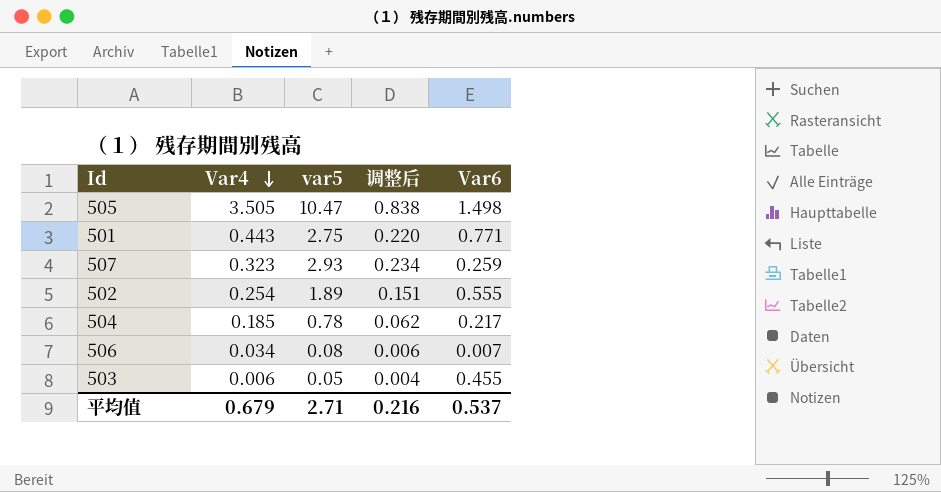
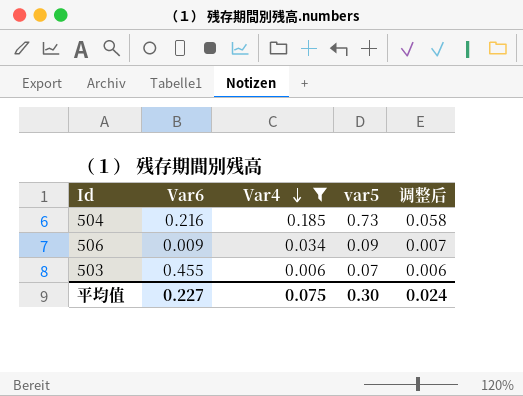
filter: none -> Var4 <= 0.185
column Var6 | position: 5 -> 2
504 | Var6: 0.217 -> 0.216
504 | var5: 0.78 -> 0.73
504 | 调整后: 0.062 -> 0.058
506 | Var6: 0.007 -> 0.009
506 | var5: 0.08 -> 0.09
506 | 调整后: 0.006 -> 0.007
503 | var5: 0.05 -> 0.07
503 | 调整后: 0.004 -> 0.006
平均值 | Var6: 0.537 -> 0.227
平均值 | Var4: 0.679 -> 0.075
平均值 | var5: 2.71 -> 0.30
平均值 | 调整后: 0.216 -> 0.024

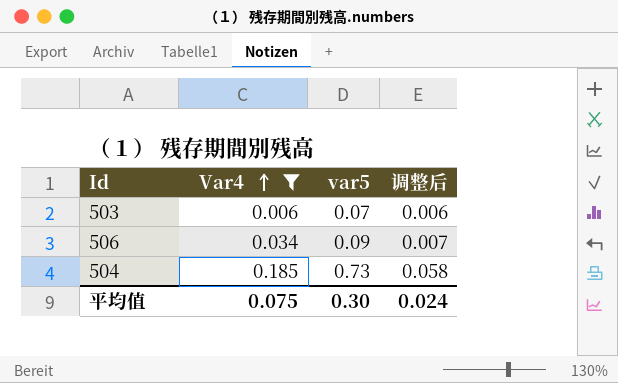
row order: Var4 descending -> Var4 ascending
column Var6 | position: 2 -> none

